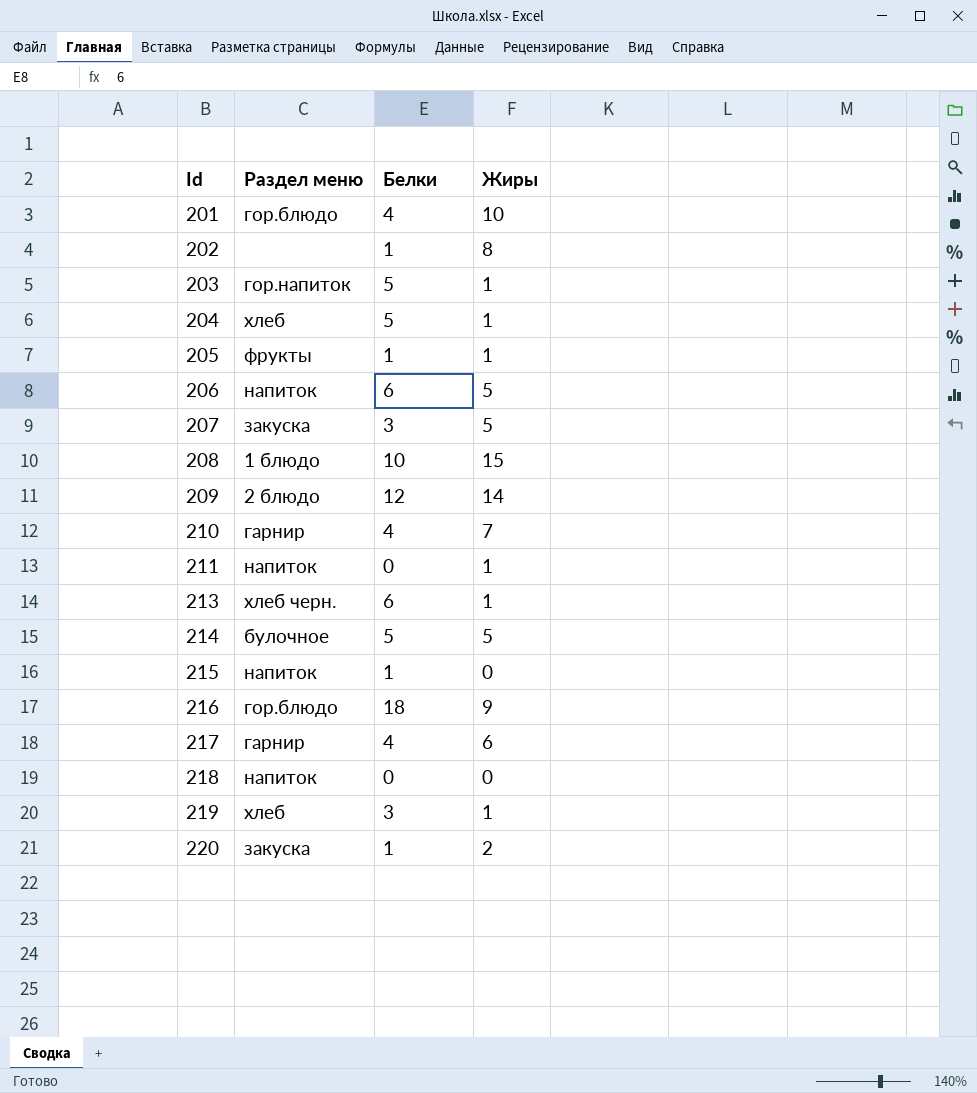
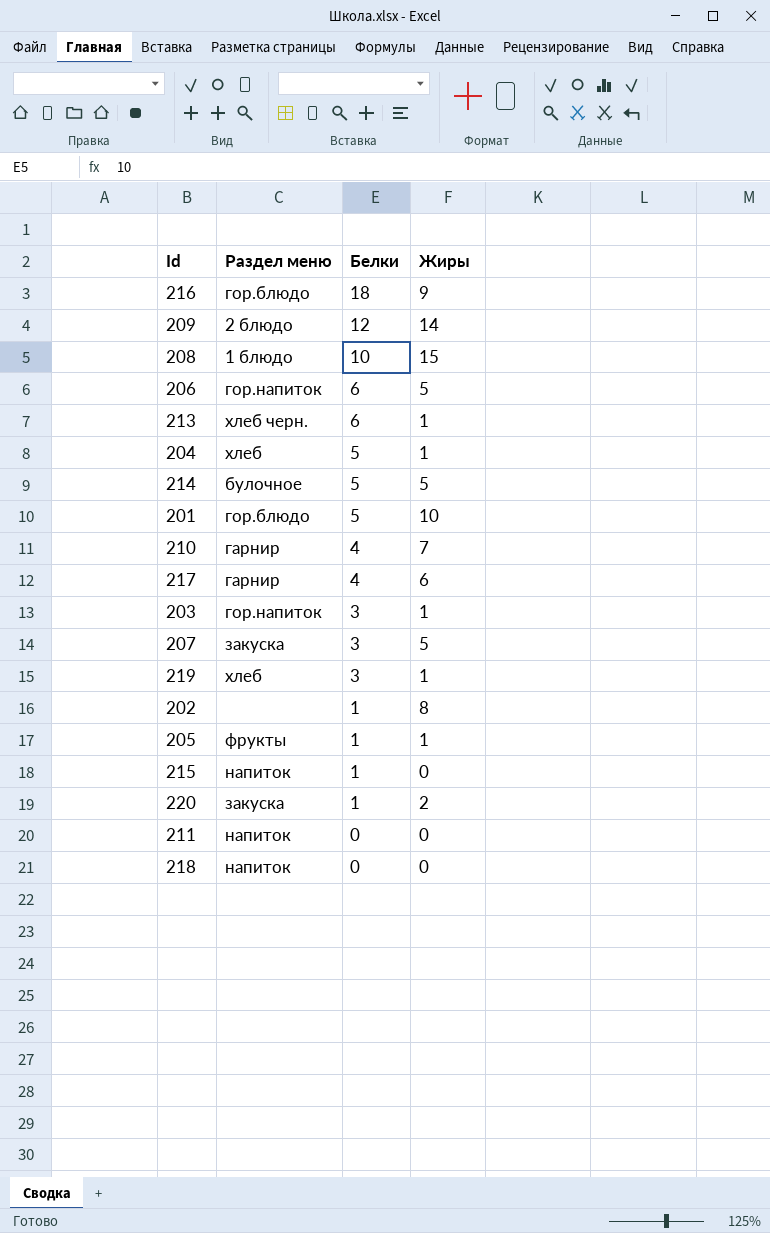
row order: Id ascending -> Белки descending
206 | Раздел меню: напиток -> гор.напиток
201 | Белки: 4 -> 5
203 | Белки: 5 -> 3
211 | Жиры: 1 -> 0

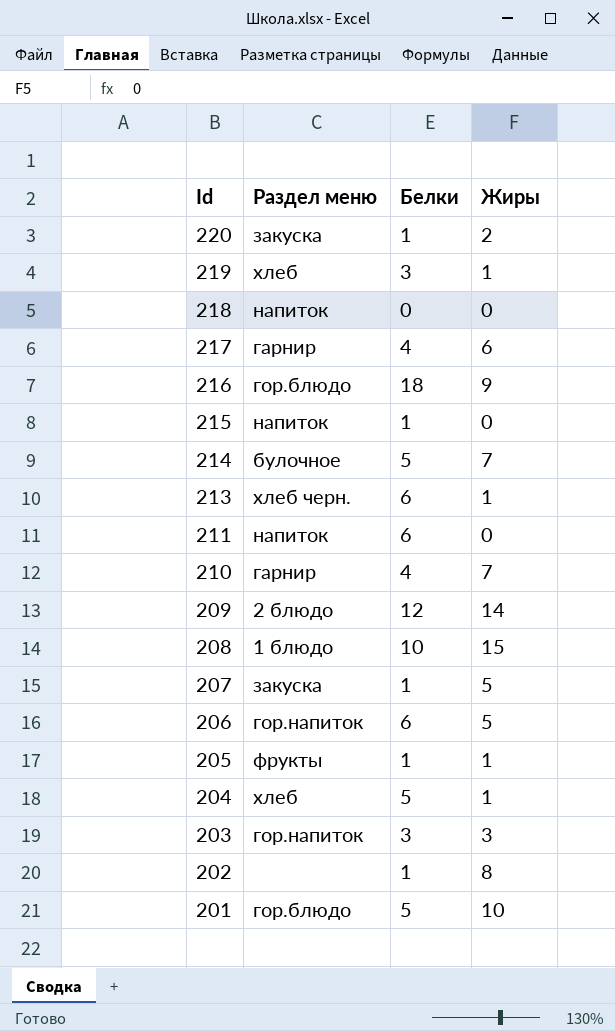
row order: Белки descending -> Id descending
214 | Жиры: 5 -> 7
211 | Белки: 0 -> 6
207 | Белки: 3 -> 1
203 | Жиры: 1 -> 3

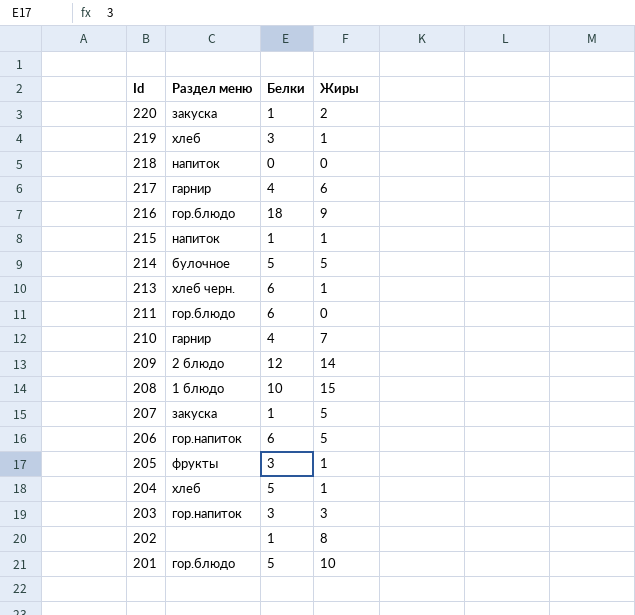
215 | Жиры: 0 -> 1
214 | Жиры: 7 -> 5
211 | Раздел меню: напиток -> гор.блюдо
205 | Белки: 1 -> 3

